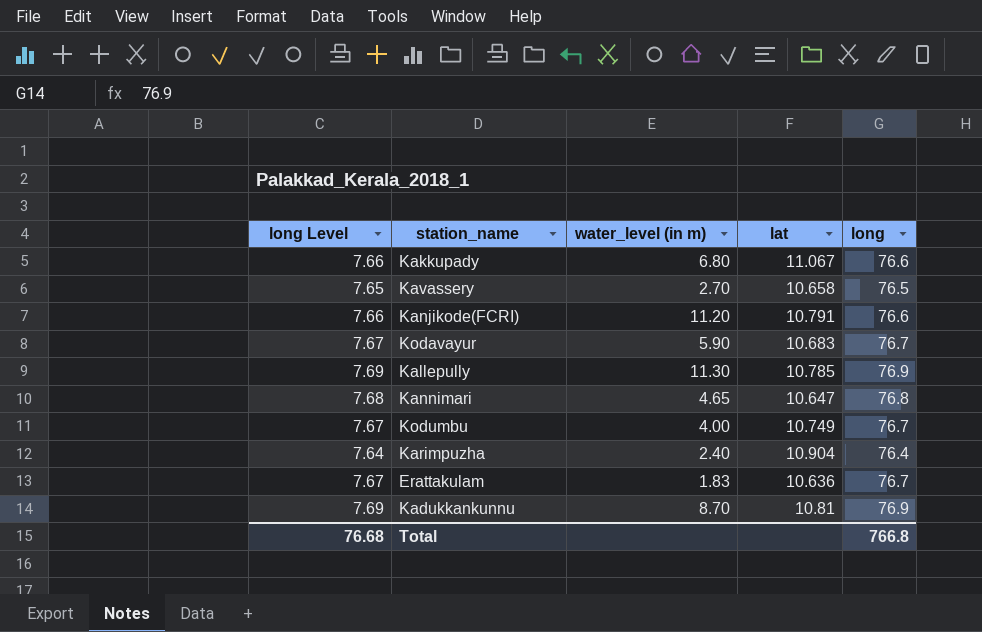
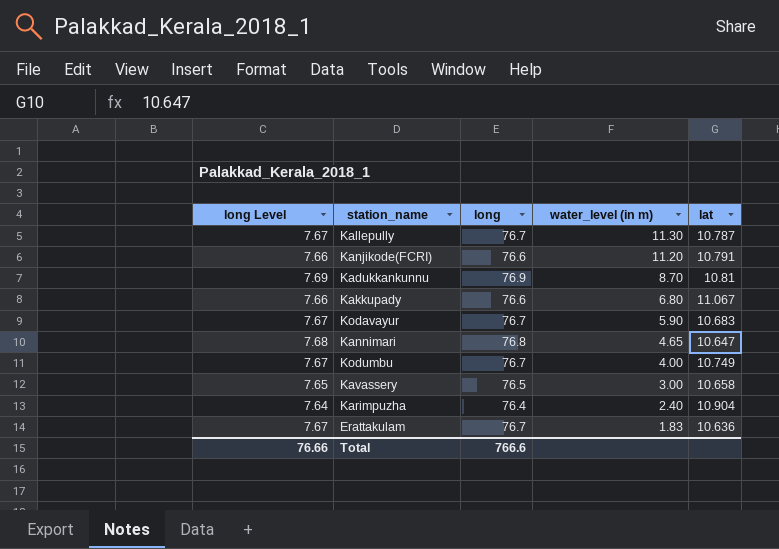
row order: none -> water_level (in m) descending
column long | position: 5 -> 3
Kallepully | long Level: 7.69 -> 7.67
Kallepully | long: 76.9 -> 76.7
Kallepully | lat: 10.785 -> 10.787
Kavassery | water_level (in m): 2.70 -> 3.00
Total | long Level: 76.68 -> 76.66
Total | long: 766.8 -> 766.6

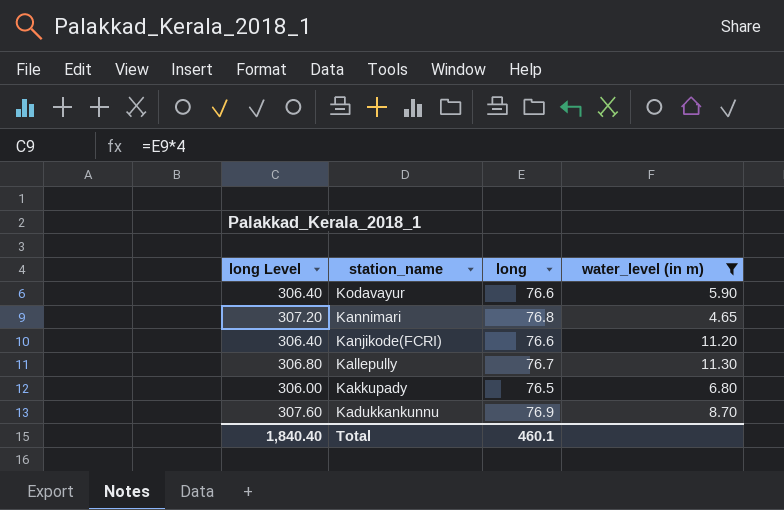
filter: none -> water_level (in m) >= 4.65
row order: water_level (in m) descending -> station_name descending
column lat | position: 5 -> none
column long Level | formula: [long] * 0.1 -> [long] * 4
Kodavayur | long: 76.7 -> 76.6
Kakkupady | long: 76.6 -> 76.5
Total | long Level: 76.66 -> 1,840.40
Total | long: 766.6 -> 460.1

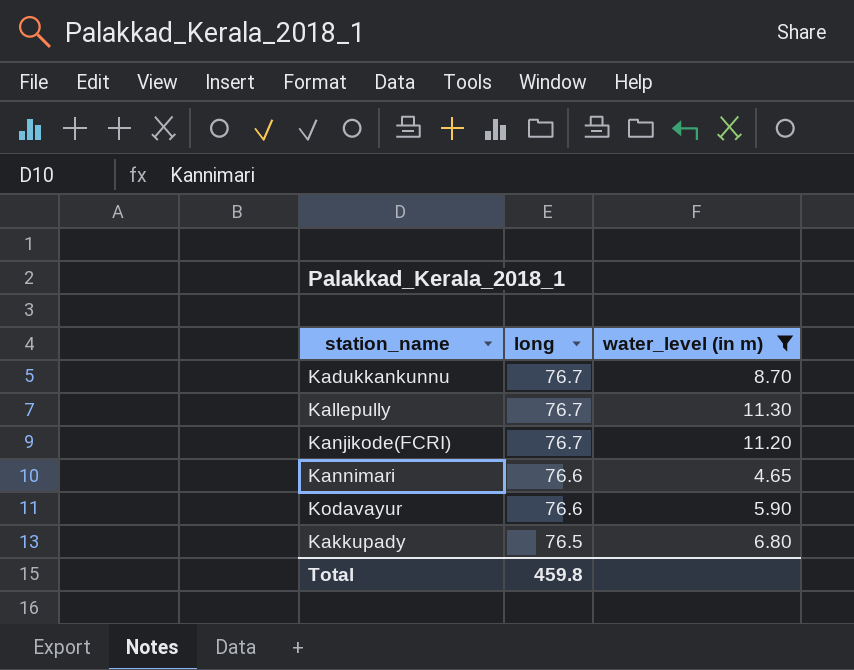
row order: station_name descending -> long descending
column long Level | formula: [long] * 4 -> none
Kadukkankunnu | long: 76.9 -> 76.7
Kanjikode(FCRI) | long: 76.6 -> 76.7
Kannimari | long: 76.8 -> 76.6
Total | long: 460.1 -> 459.8

